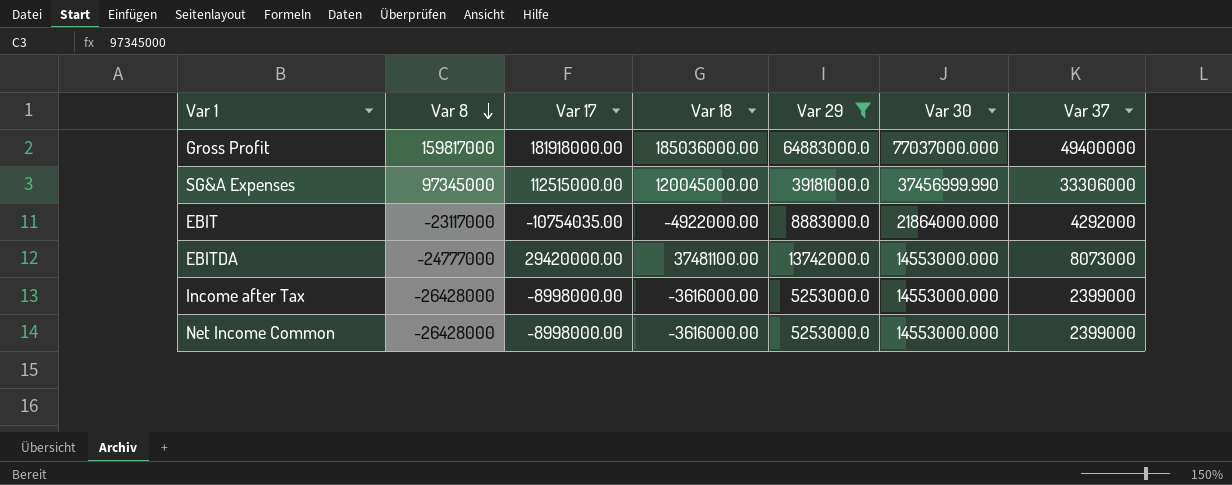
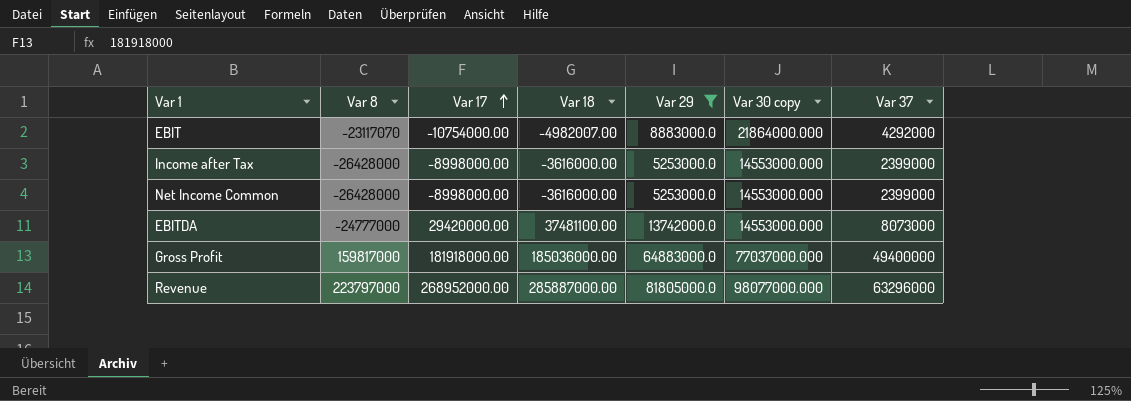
row order: Var 8 descending -> Var 17 ascending
column name: Var 30 -> Var 30 copy
row SG&A Expenses: 97345000 | 112515000.00 | 120045000.00 | 39181000.0 | 37456999.990 | 33306000 -> none
EBIT | Var 8: -23117000 -> -23117070
EBIT | Var 17: -10754035.00 -> -10754000.00
EBIT | Var 18: -4922000.00 -> -4982007.00
row Revenue: none -> 223797000 | 268952000.00 | 285887000.00 | 81805000.0 | 98077000.000 | 63296000

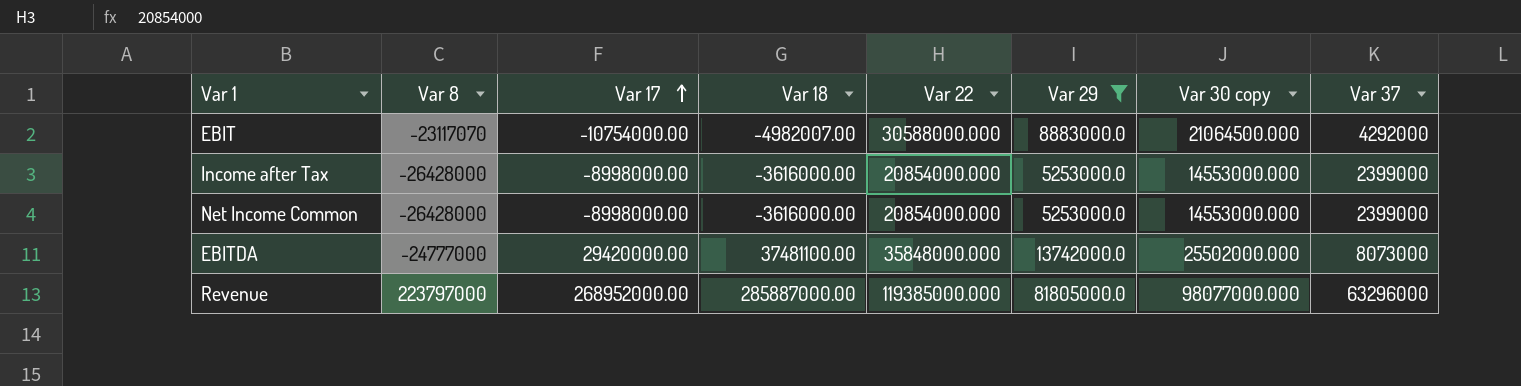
column Var 22 | position: none -> 5
row Gross Profit: 159817000 | 181918000.00 | 185036000.00 | 64883000.0 | 77037000.000 | 49400000 -> none
EBIT | Var 30 copy: 21864000.000 -> 21064500.000
EBITDA | Var 30 copy: 14553000.000 -> 25502000.000

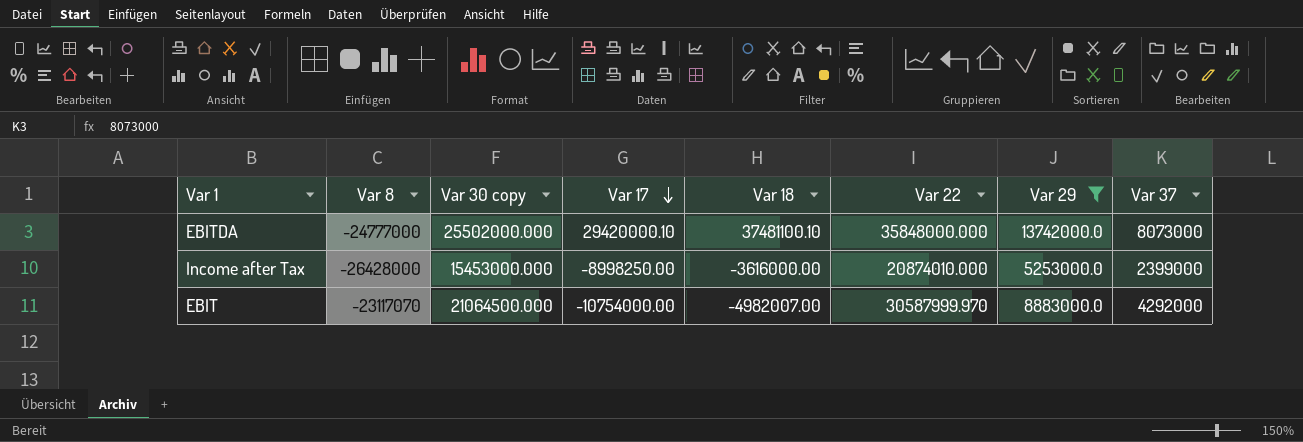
row order: Var 17 ascending -> Var 17 descending
column Var 30 copy | position: 7 -> 3
row Net Income Common: -26428000 | -8998000.00 | -3616000.00 | 20854000.000 | 5253000.0 | 14553000.000 | 2399000 -> none
row Revenue: 223797000 | 268952000.00 | 285887000.00 | 119385000.000 | 81805000.0 | 98077000.000 | 63296000 -> none
EBITDA | Var 17: 29420000.00 -> 29420000.10
EBITDA | Var 18: 37481100.00 -> 37481100.10
Income after Tax | Var 30 copy: 14553000.000 -> 15453000.000
Income after Tax | Var 17: -8998000.00 -> -8998250.00
Income after Tax | Var 22: 20854000.000 -> 20874010.000
EBIT | Var 22: 30588000.000 -> 30587999.970

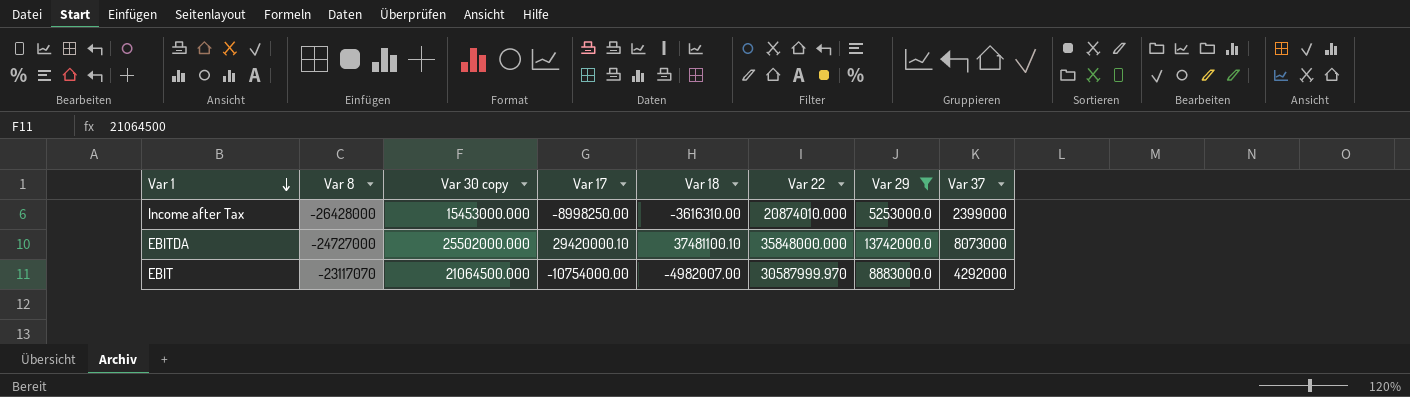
row order: Var 17 descending -> Var 1 descending
Income after Tax | Var 18: -3616000.00 -> -3616310.00
EBITDA | Var 8: -24777000 -> -24727000

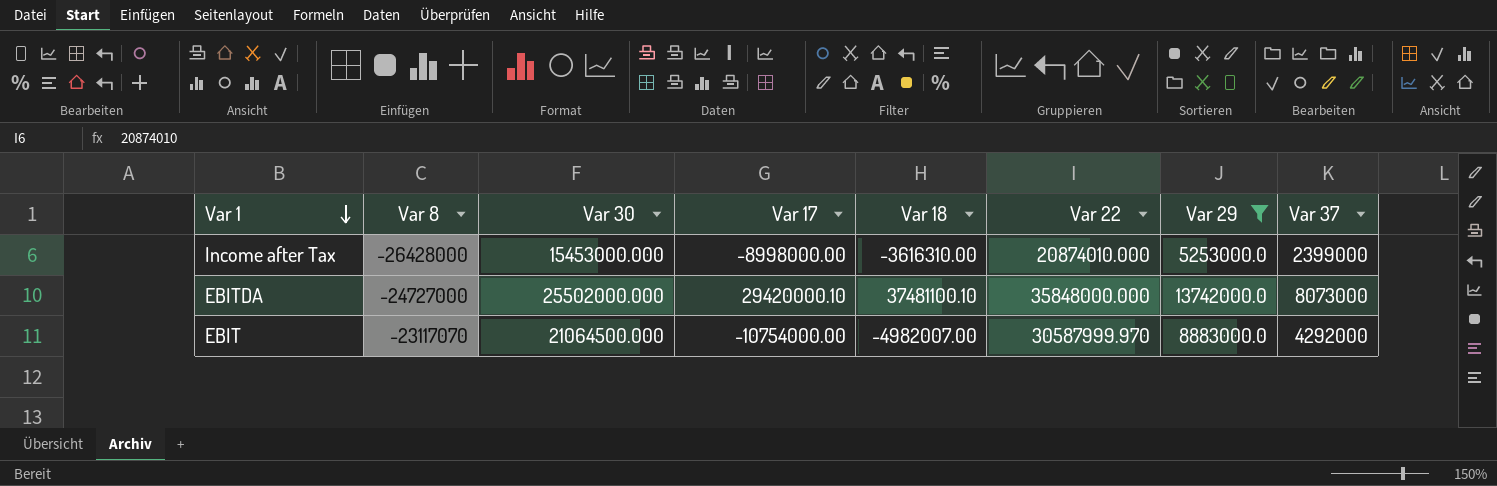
column name: Var 30 copy -> Var 30
Income after Tax | Var 17: -8998250.00 -> -8998000.00

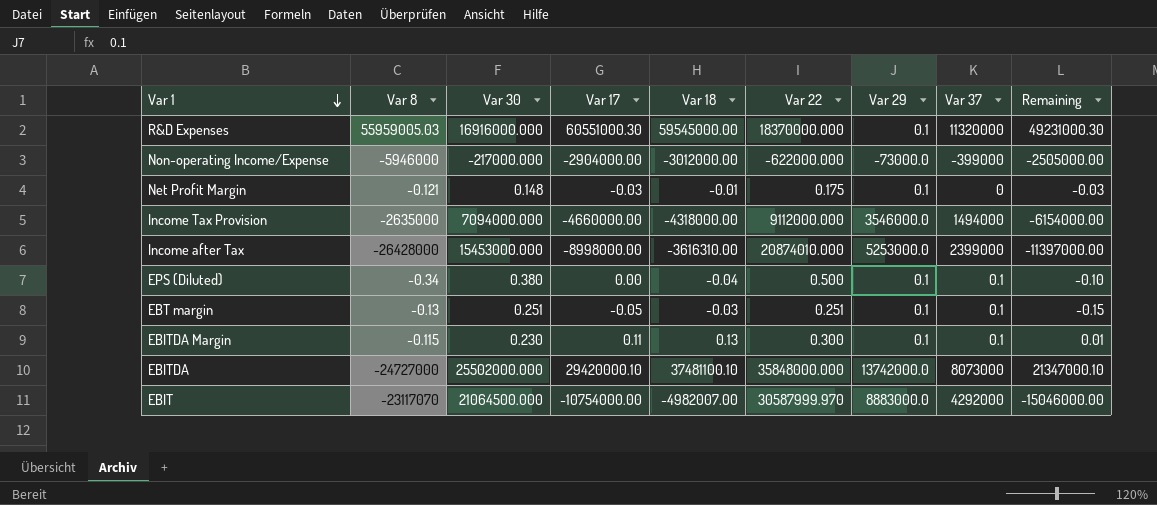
filter: Var 29 >= 5253000.0 -> none
column Remaining | formula: none -> [Var 17] - [Var 37]

